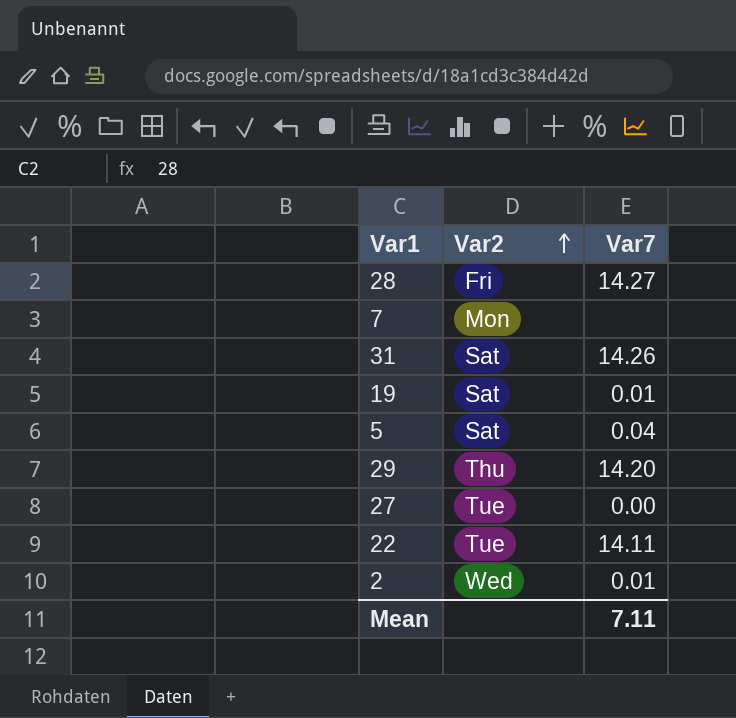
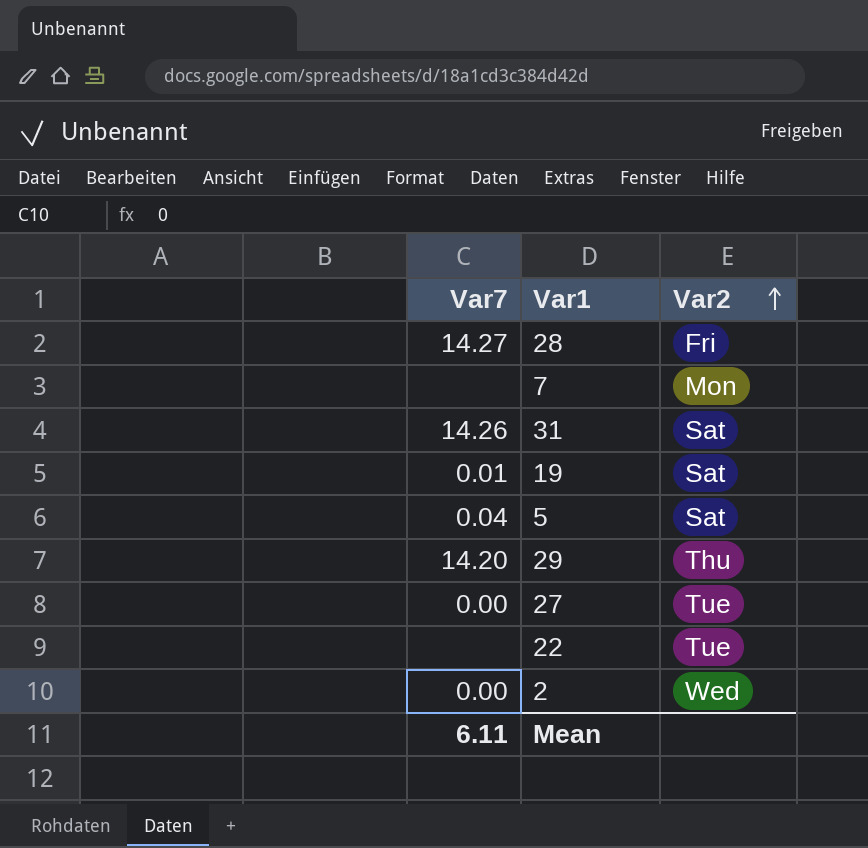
column Var7 | position: 3 -> 1
22 | Var7: 14.11 -> none
2 | Var7: 0.01 -> 0.00
Mean | Var7: 7.11 -> 6.11

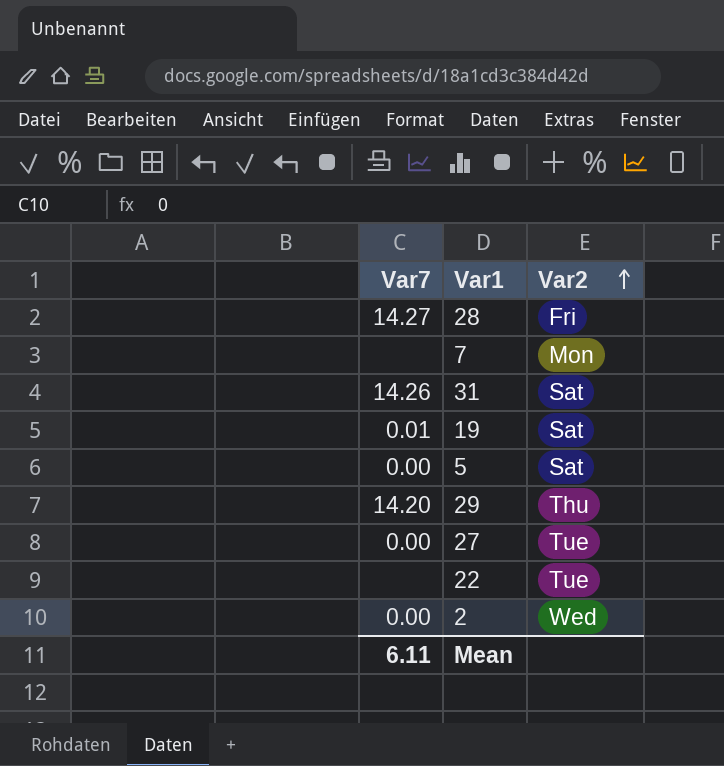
5 | Var7: 0.04 -> 0.00

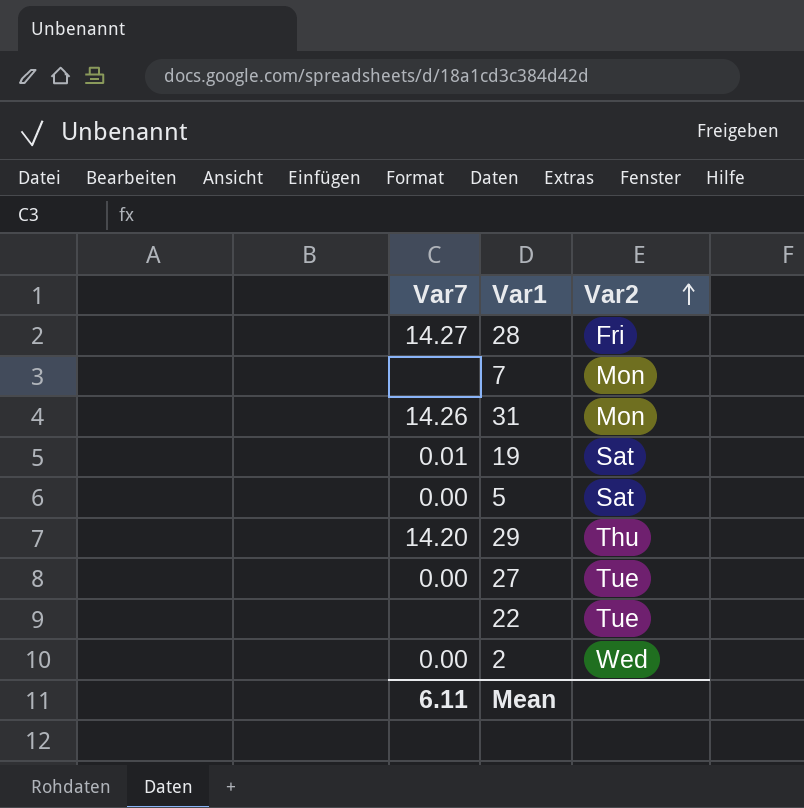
31 | Var2: Sat -> Mon

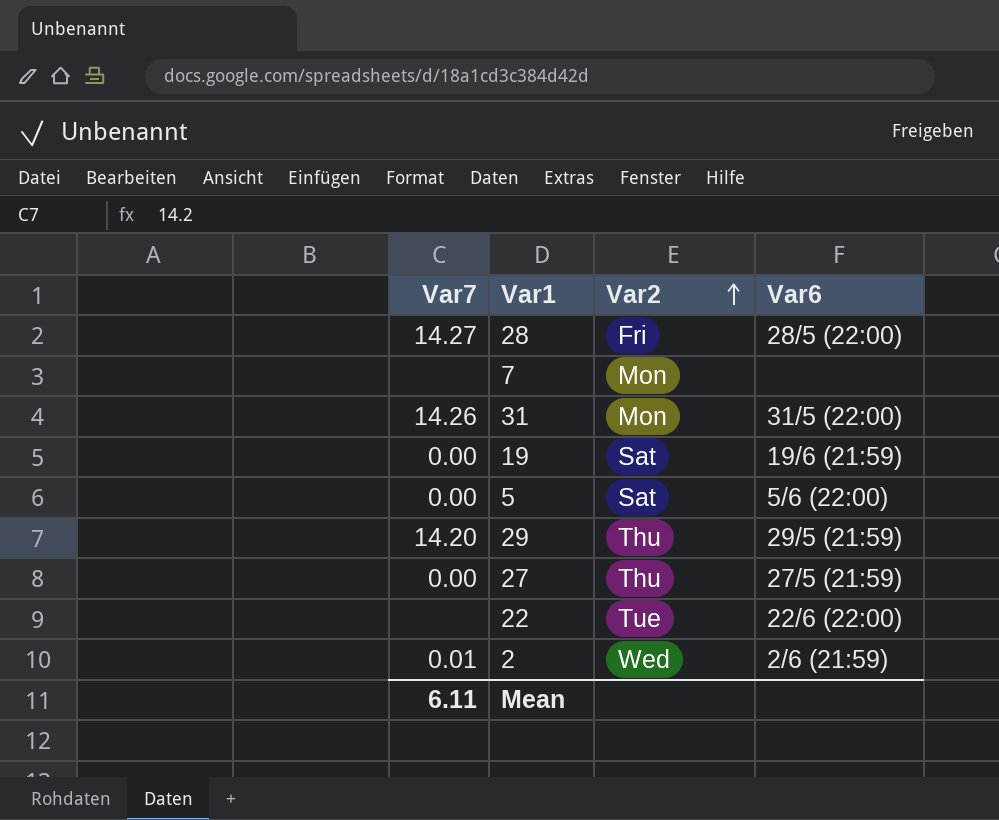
column Var6 | position: none -> 4
19 | Var7: 0.01 -> 0.00
27 | Var2: Tue -> Thu
2 | Var7: 0.00 -> 0.01

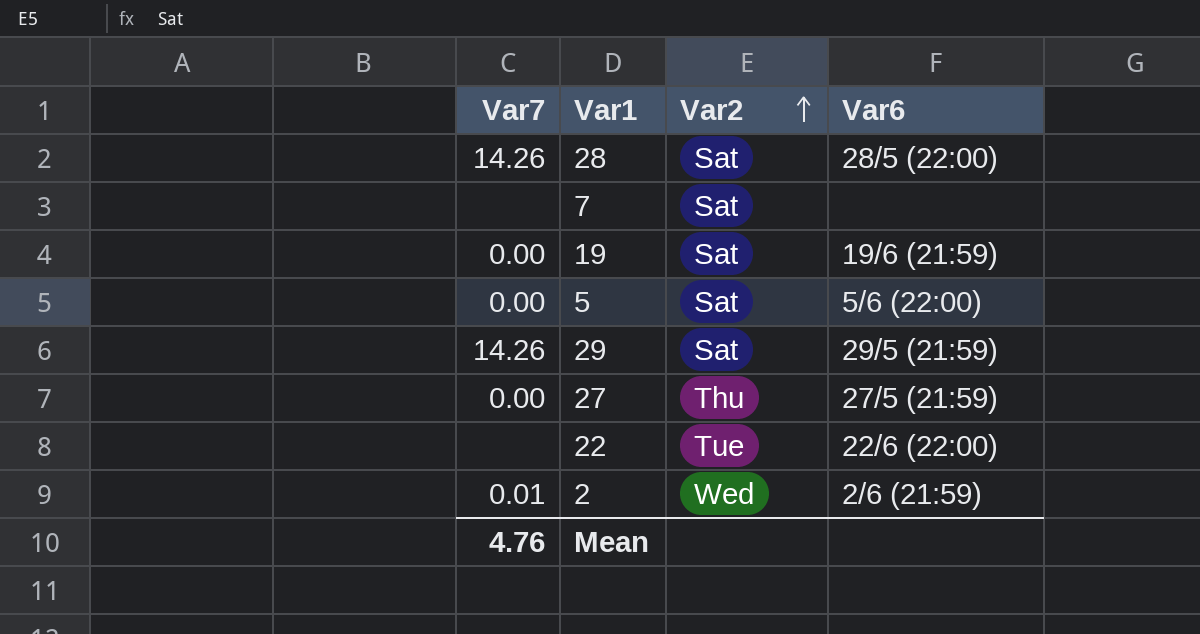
row 31: 14.26 | Mon | 31/5 (22:00) -> none
28 | Var7: 14.27 -> 14.26
28 | Var2: Fri -> Sat
7 | Var2: Mon -> Sat
29 | Var7: 14.20 -> 14.26
29 | Var2: Thu -> Sat
Mean | Var7: 6.11 -> 4.76

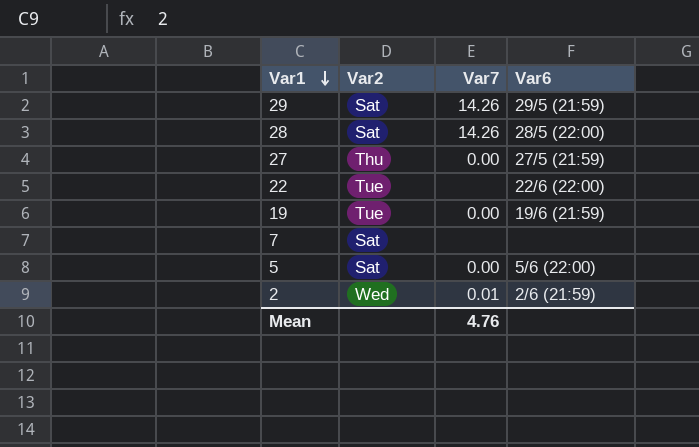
row order: Var2 ascending -> Var1 descending
column Var7 | position: 1 -> 3
19 | Var2: Sat -> Tue

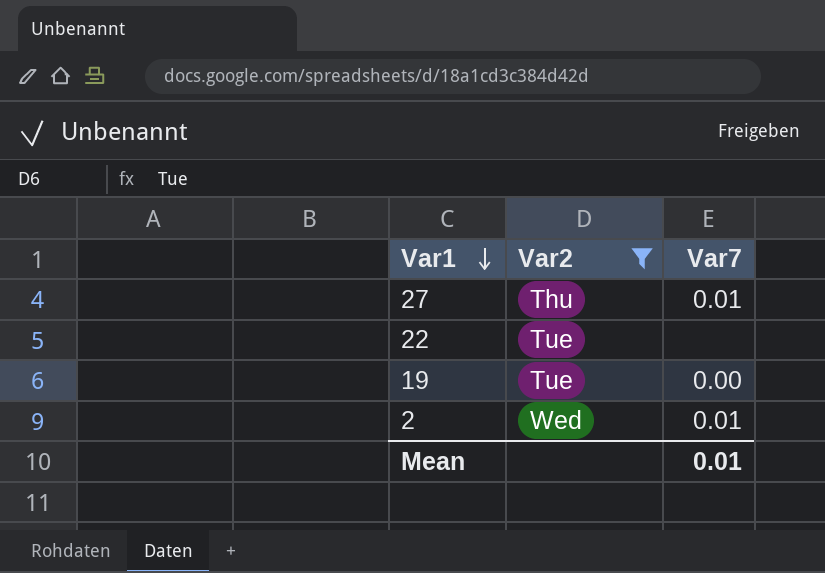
filter: none -> Var2 != Sat
column Var6 | position: 4 -> none
27 | Var7: 0.00 -> 0.01
Mean | Var7: 4.76 -> 0.01

